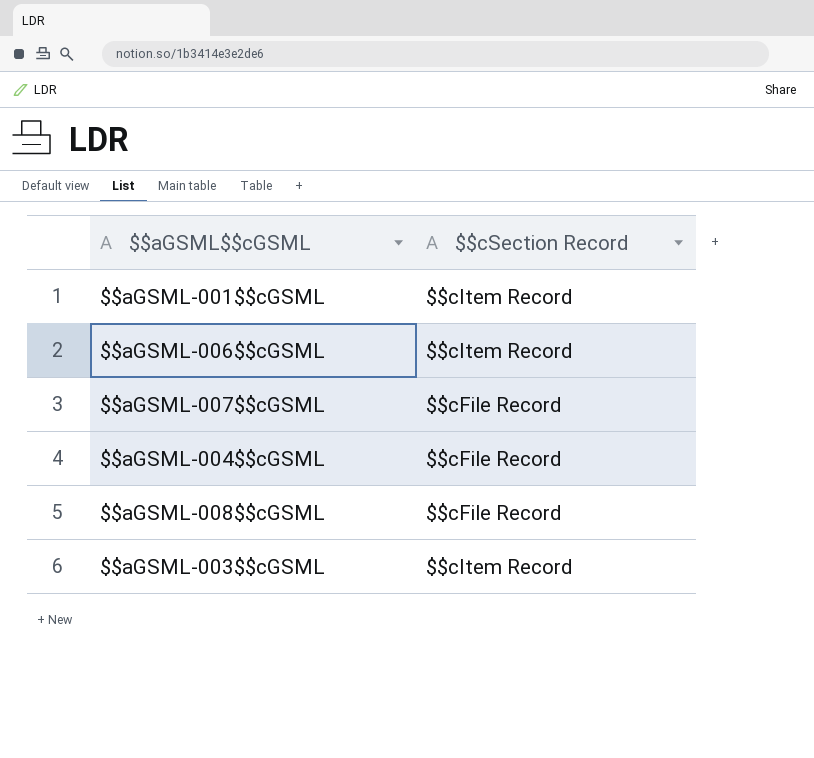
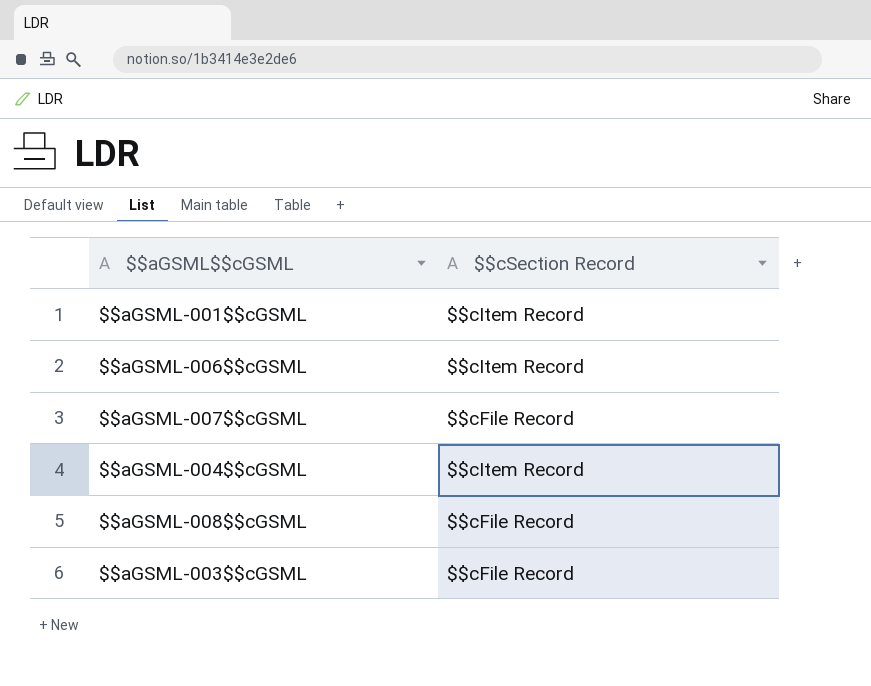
$$aGSML-004$$cGSML | $$cSection Record: $$cFile Record -> $$cItem Record
$$aGSML-003$$cGSML | $$cSection Record: $$cItem Record -> $$cFile Record

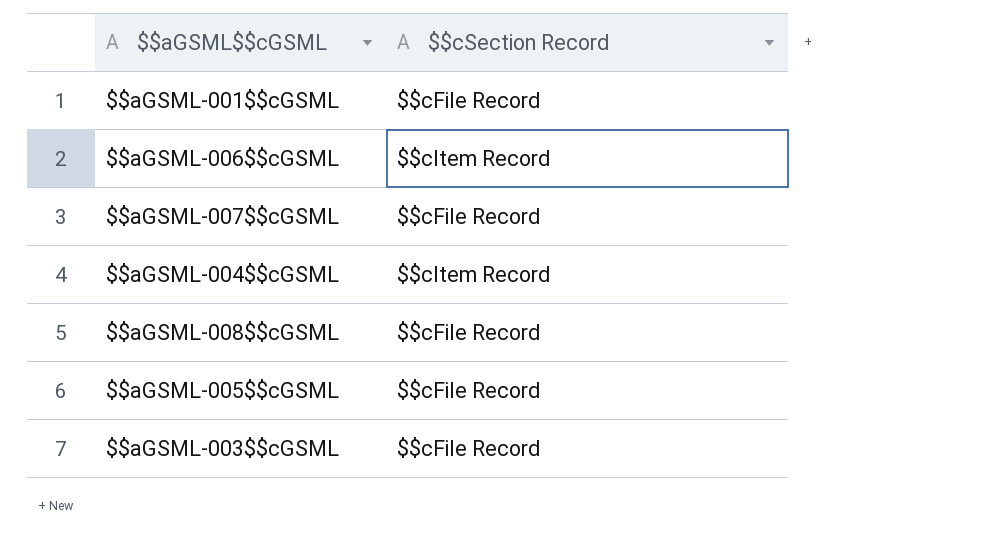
$$aGSML-001$$cGSML | $$cSection Record: $$cItem Record -> $$cFile Record
row $$aGSML-005$$cGSML: none -> $$cFile Record

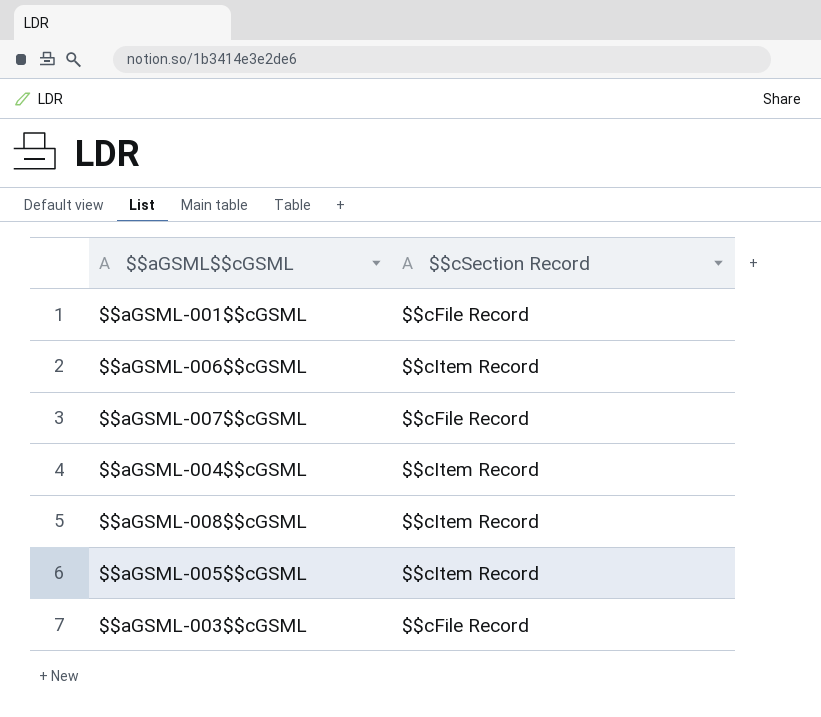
$$aGSML-008$$cGSML | $$cSection Record: $$cFile Record -> $$cItem Record
$$aGSML-005$$cGSML | $$cSection Record: $$cFile Record -> $$cItem Record

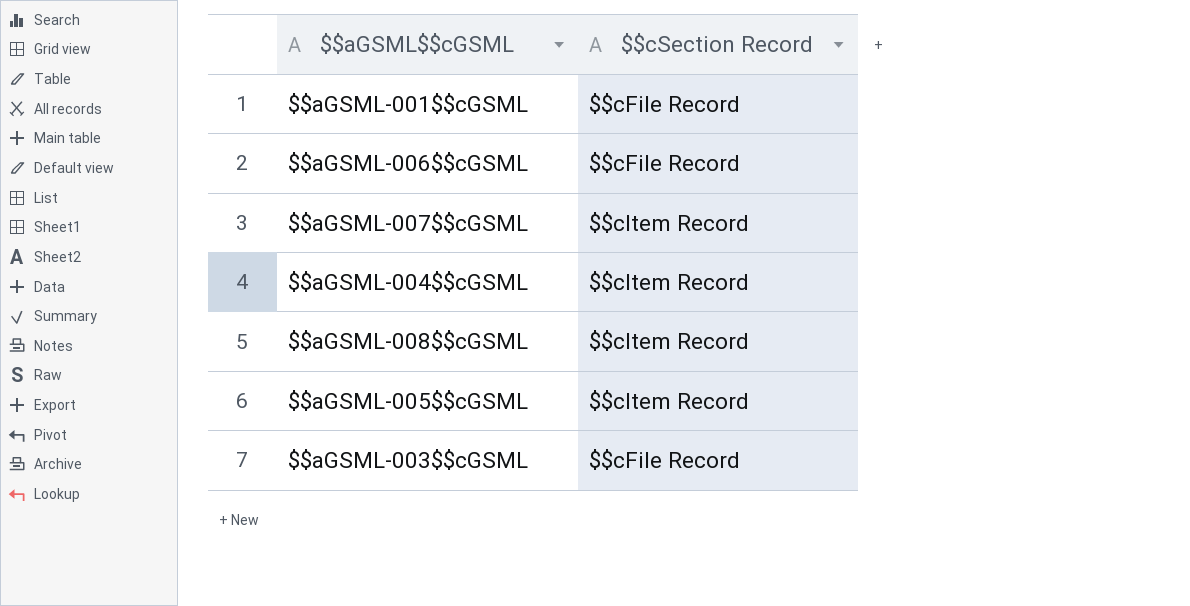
$$aGSML-006$$cGSML | $$cSection Record: $$cItem Record -> $$cFile Record
$$aGSML-007$$cGSML | $$cSection Record: $$cFile Record -> $$cItem Record

